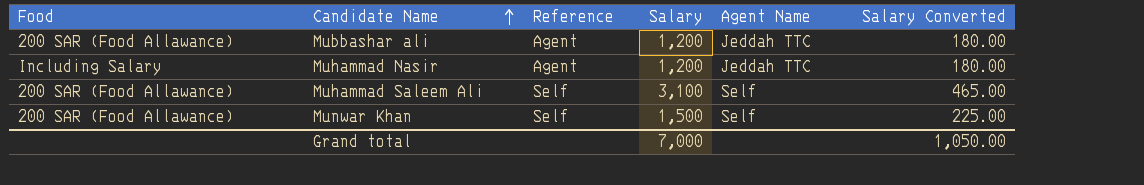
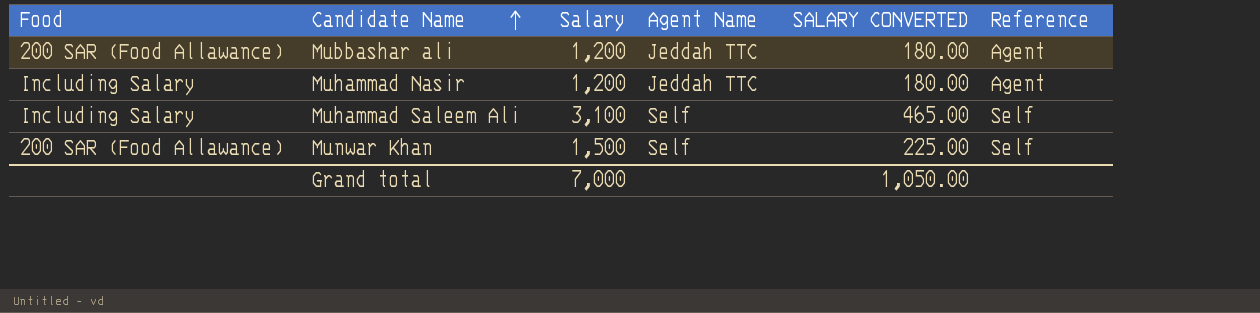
column name: Salary Converted -> SALARY CONVERTED
column Reference | position: 3 -> 6
Muhammad Saleem Ali | Food: 200 SAR (Food Allawance) -> Including Salary

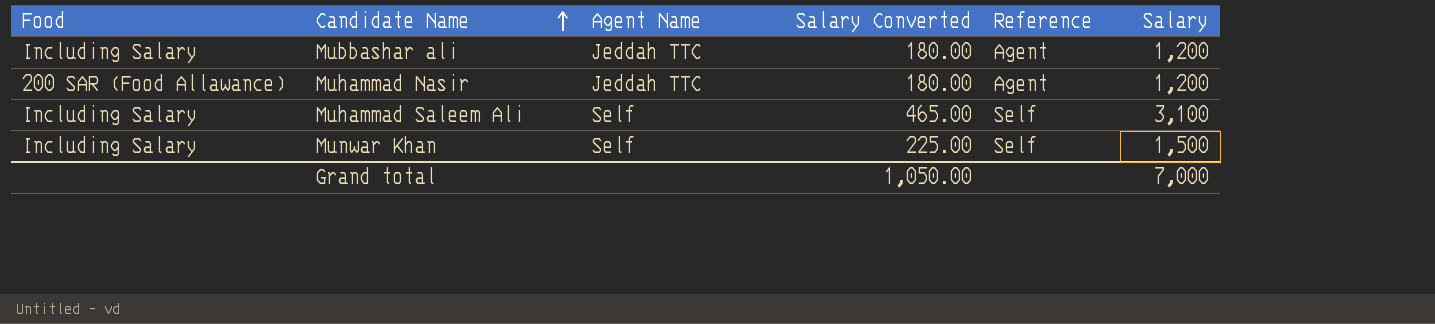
column name: SALARY CONVERTED -> Salary Converted
column Salary | position: 3 -> 6
Mubbashar ali | Food: 200 SAR (Food Allawance) -> Including Salary
Muhammad Nasir | Food: Including Salary -> 200 SAR (Food Allawance)
Munwar Khan | Food: 200 SAR (Food Allawance) -> Including Salary

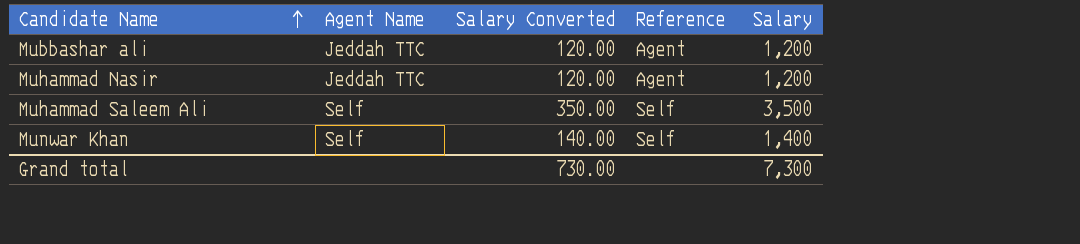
column Food | position: 1 -> none
column Salary Converted | formula: [Salary] * 0.15 -> [Salary] * 0.1
Muhammad Saleem Ali | Salary: 3,100 -> 3,500
Munwar Khan | Salary: 1,500 -> 1,400
Grand total | Salary Converted: 1,050.00 -> 730.00
Grand total | Salary: 7,000 -> 7,300

